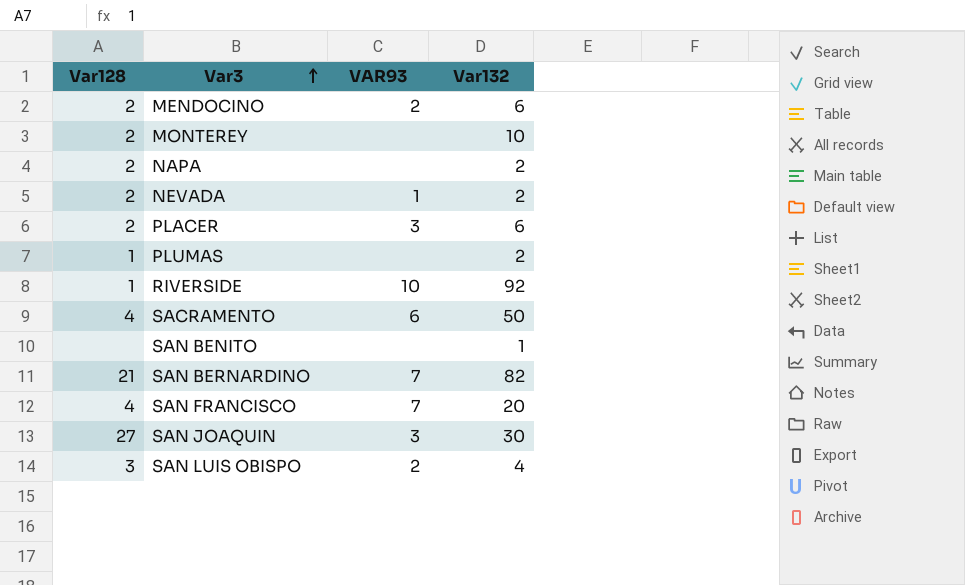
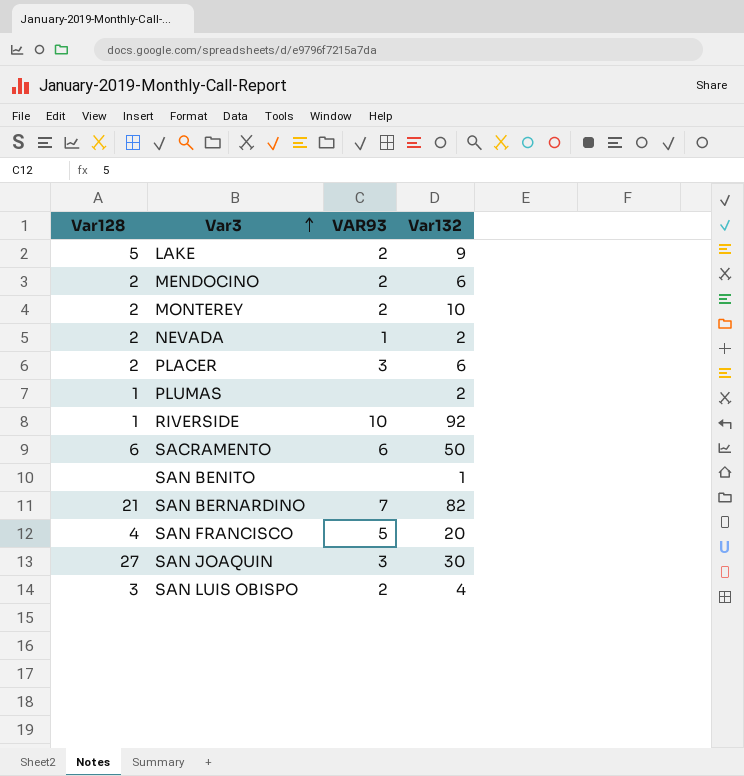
row NAPA: 2 | none | 2 -> none
row LAKE: none -> 5 | 2 | 9
MONTEREY | VAR93: none -> 2
SACRAMENTO | Var128: 4 -> 6
SAN FRANCISCO | VAR93: 7 -> 5

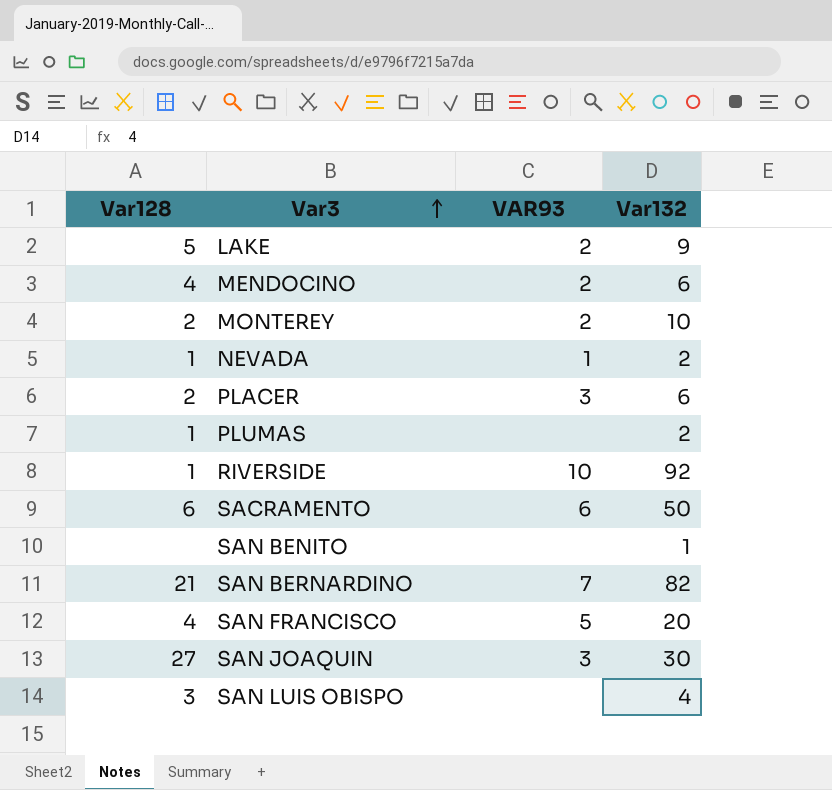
MENDOCINO | Var128: 2 -> 4
NEVADA | Var128: 2 -> 1
SAN LUIS OBISPO | VAR93: 2 -> none

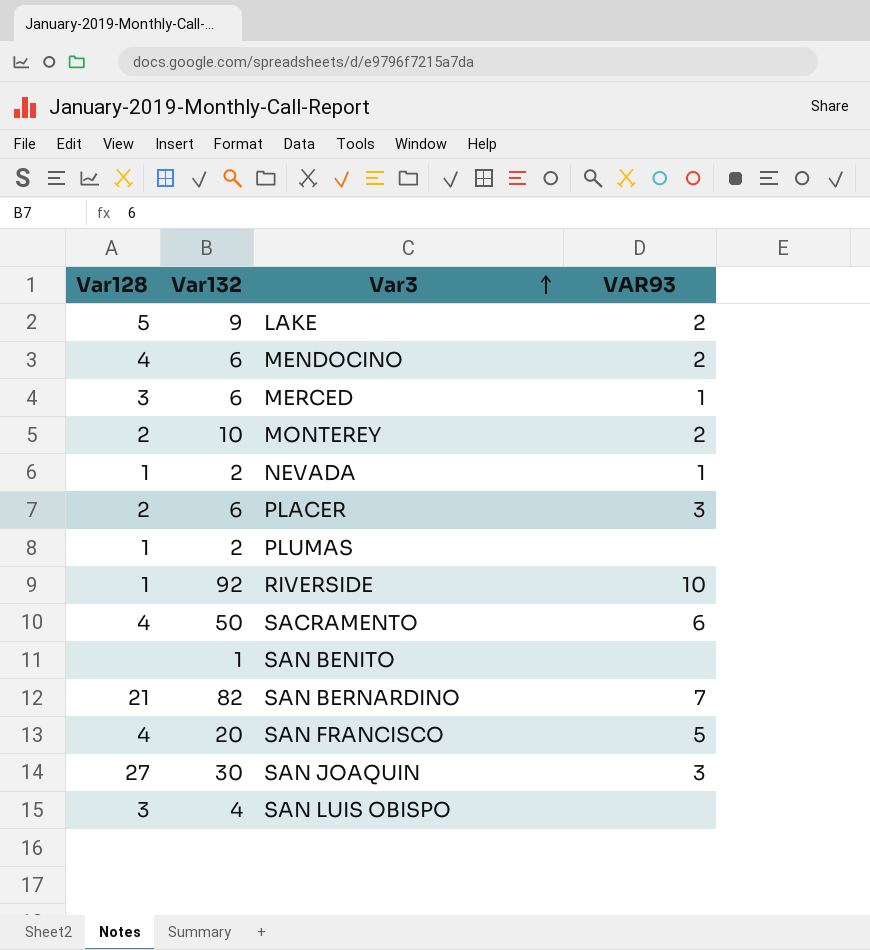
column Var132 | position: 4 -> 2
row MERCED: none -> 3 | 6 | 1
SACRAMENTO | Var128: 6 -> 4

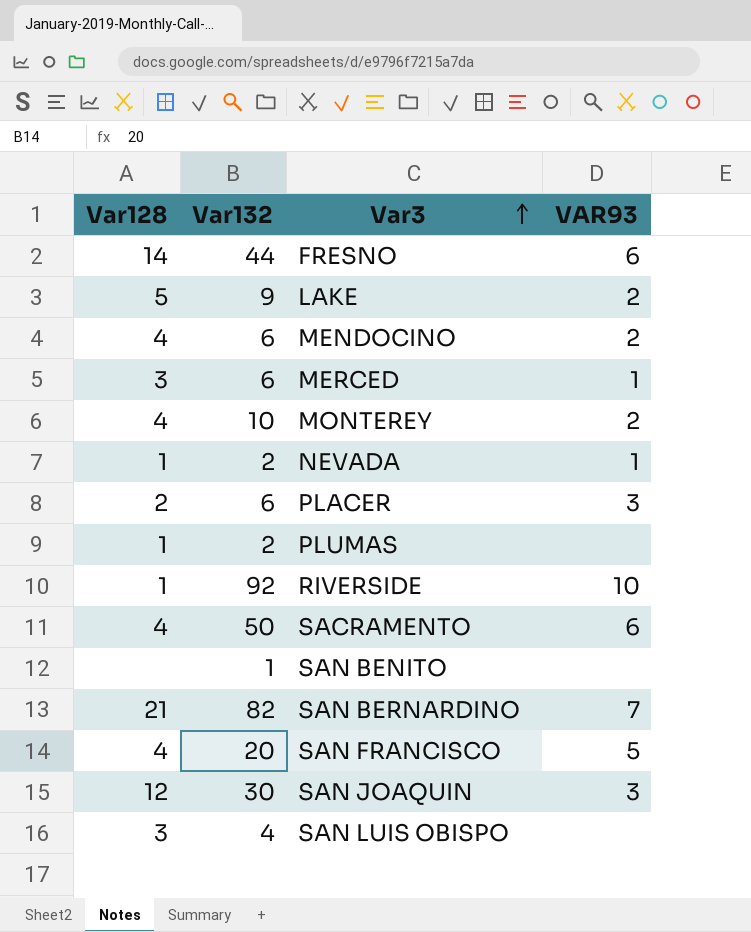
row FRESNO: none -> 14 | 44 | 6
MONTEREY | Var128: 2 -> 4
SAN JOAQUIN | Var128: 27 -> 12

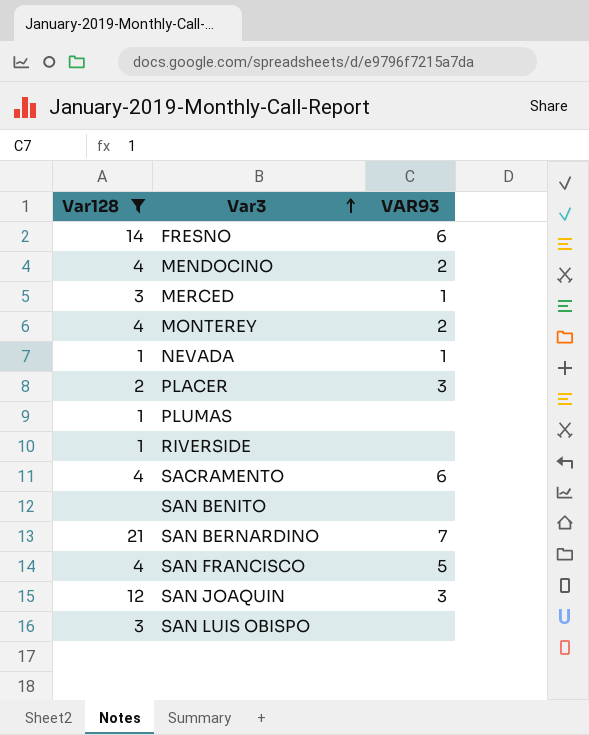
filter: none -> Var128 != 5
column Var132 | position: 2 -> none
RIVERSIDE | VAR93: 10 -> none

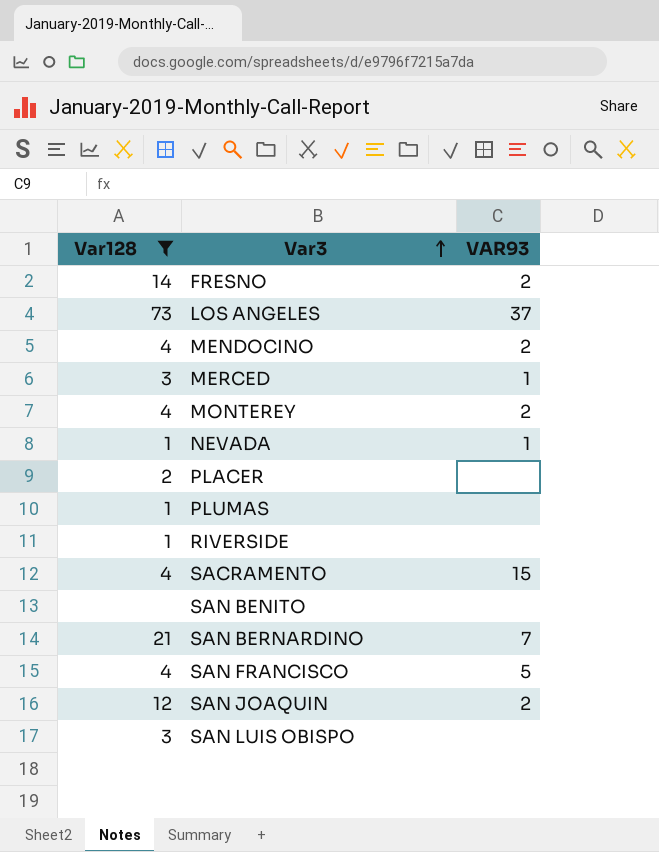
FRESNO | VAR93: 6 -> 2
row LOS ANGELES: none -> 73 | 37
PLACER | VAR93: 3 -> none
SACRAMENTO | VAR93: 6 -> 15
SAN JOAQUIN | VAR93: 3 -> 2

